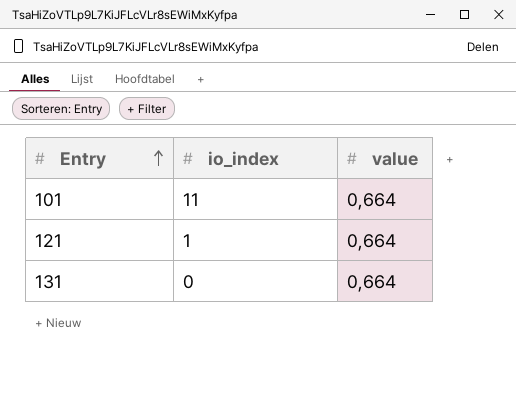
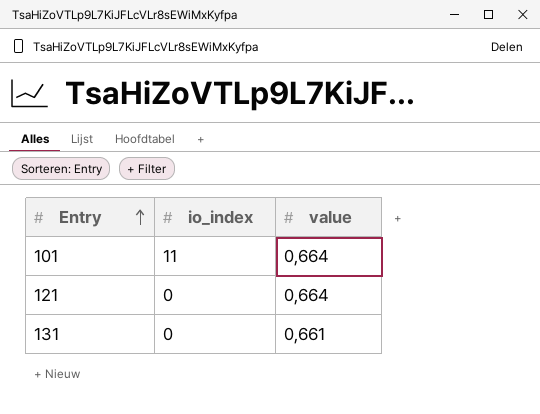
121 | io_index: 1 -> 0
131 | value: 0,664 -> 0,661

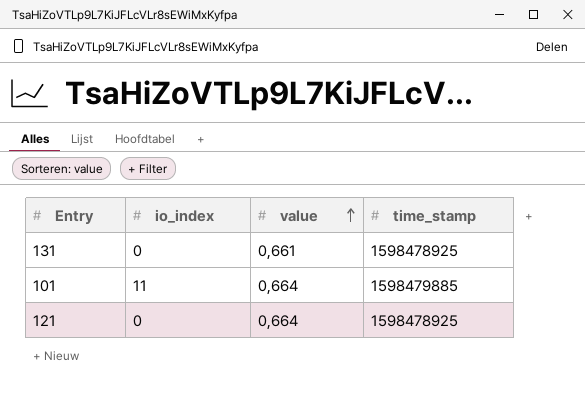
row order: Entry ascending -> value ascending
column time_stamp | position: none -> 4

